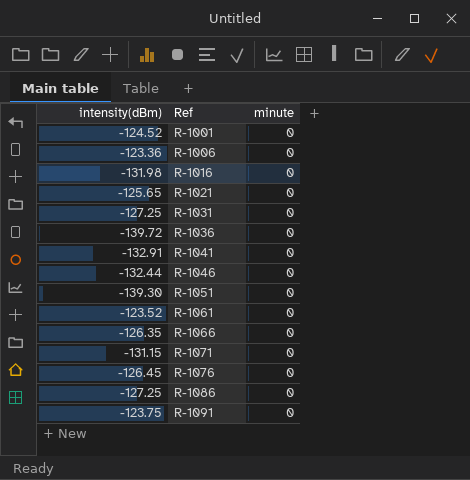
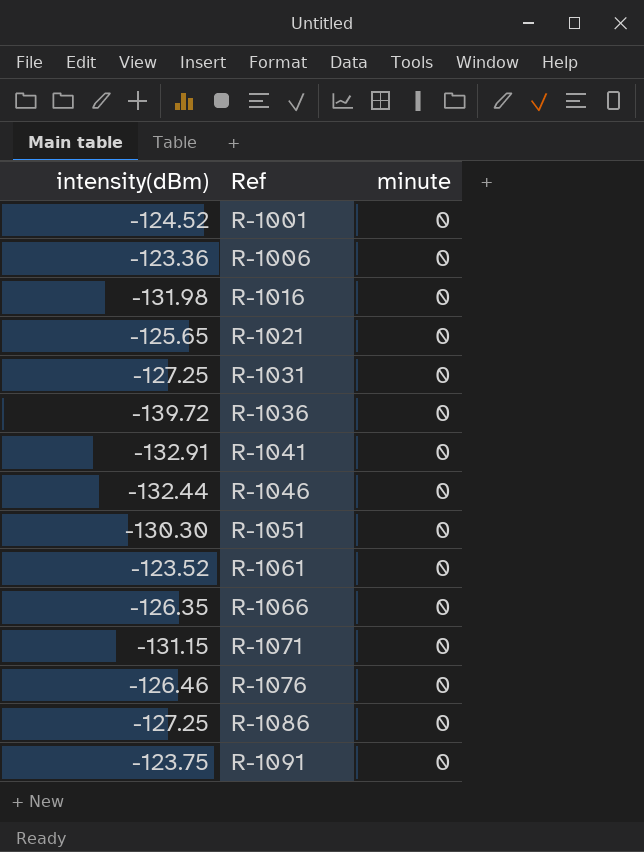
R-1051 | intensity(dBm): -139.30 -> -130.30
R-1076 | intensity(dBm): -126.45 -> -126.46

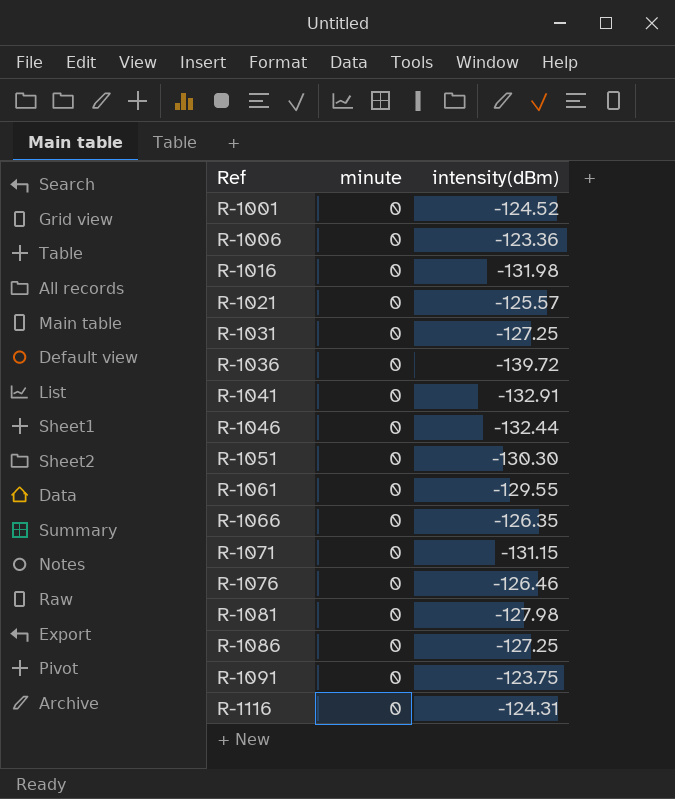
column intensity(dBm) | position: 1 -> 3
R-1021 | intensity(dBm): -125.65 -> -125.57
R-1061 | intensity(dBm): -123.52 -> -129.55
row R-1081: none -> 0 | -127.98
row R-1116: none -> 0 | -124.31

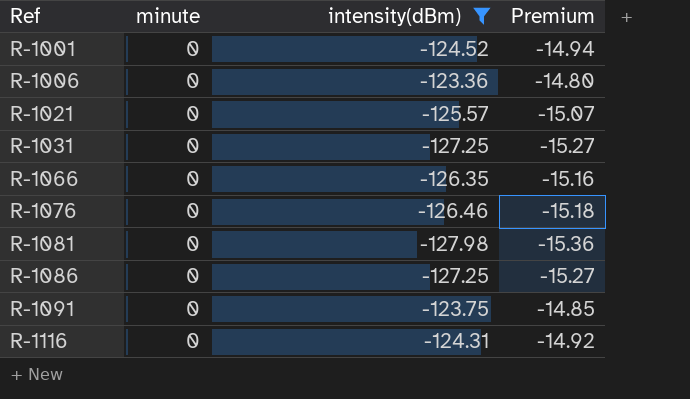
filter: none -> intensity(dBm) >= -127.98
column Premium | formula: none -> [intensity(dBm)] * 0.12

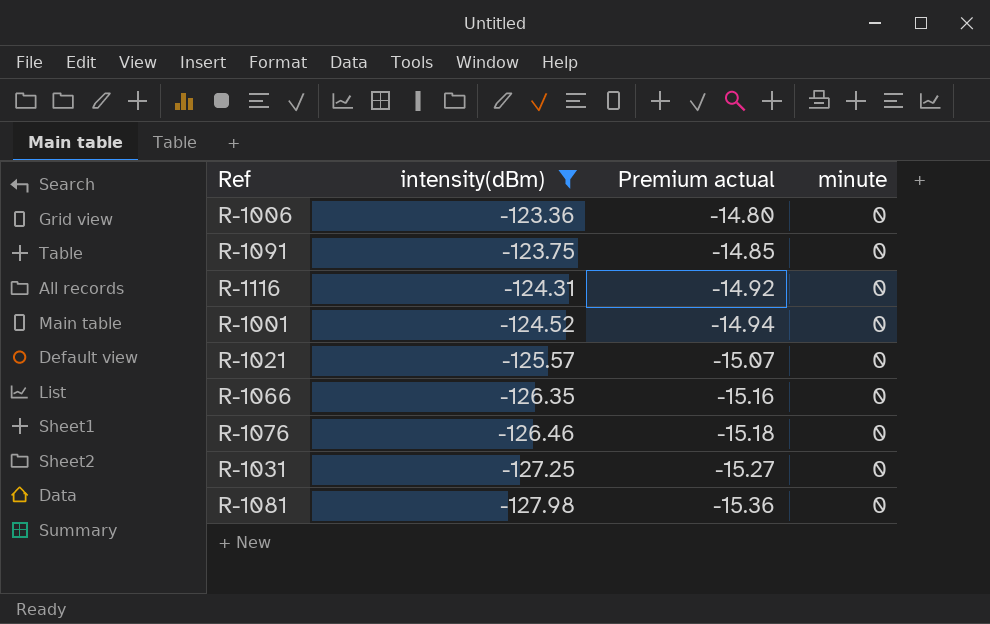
row order: Ref ascending -> intensity(dBm) descending
column name: Premium -> Premium actual
column minute | position: 2 -> 4
row R-1086: 0 | -127.25 | -15.27 -> none

